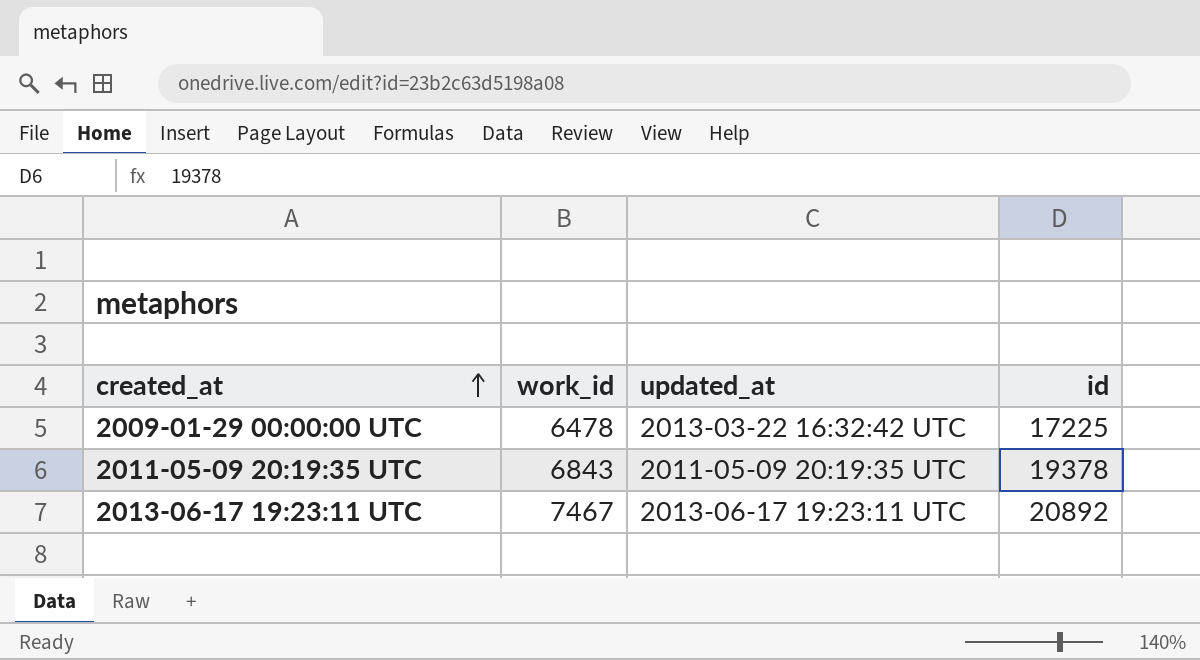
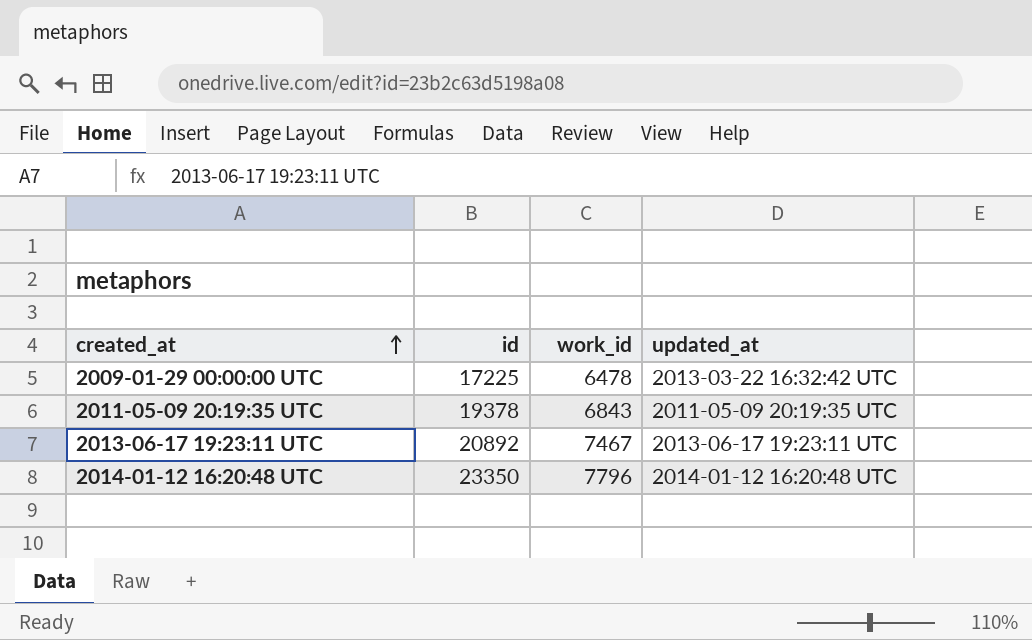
column id | position: 4 -> 2
row 2014-01-12 16:20:48 UTC: none -> 23350 | 7796 | 2014-01-12 16:20:48 UTC

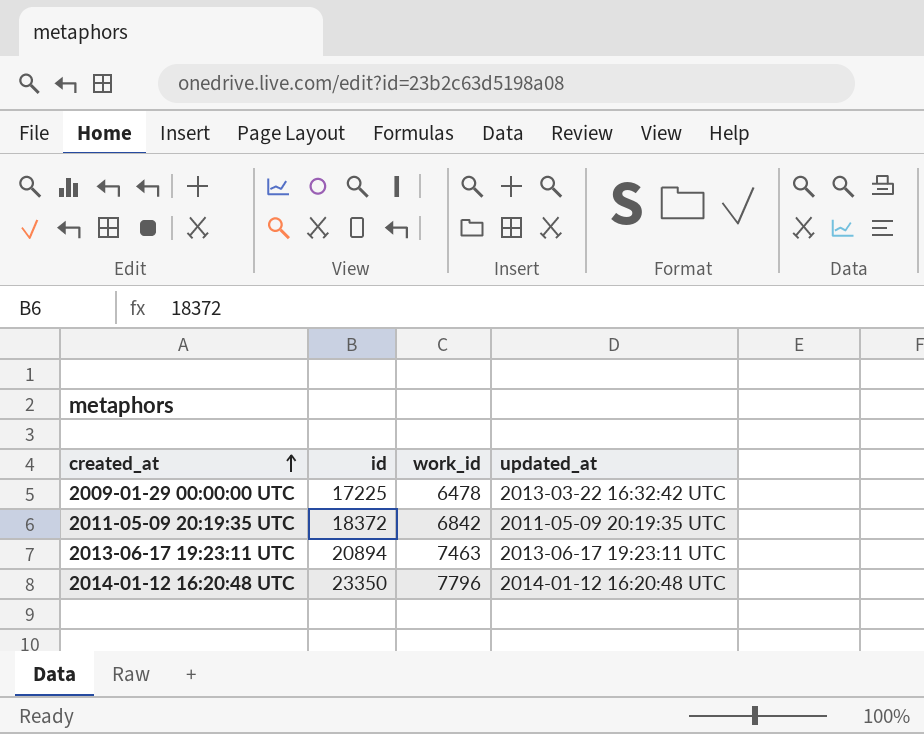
2011-05-09 20:19:35 UTC | id: 19378 -> 18372
2011-05-09 20:19:35 UTC | work_id: 6843 -> 6842
2013-06-17 19:23:11 UTC | id: 20892 -> 20894
2013-06-17 19:23:11 UTC | work_id: 7467 -> 7463

